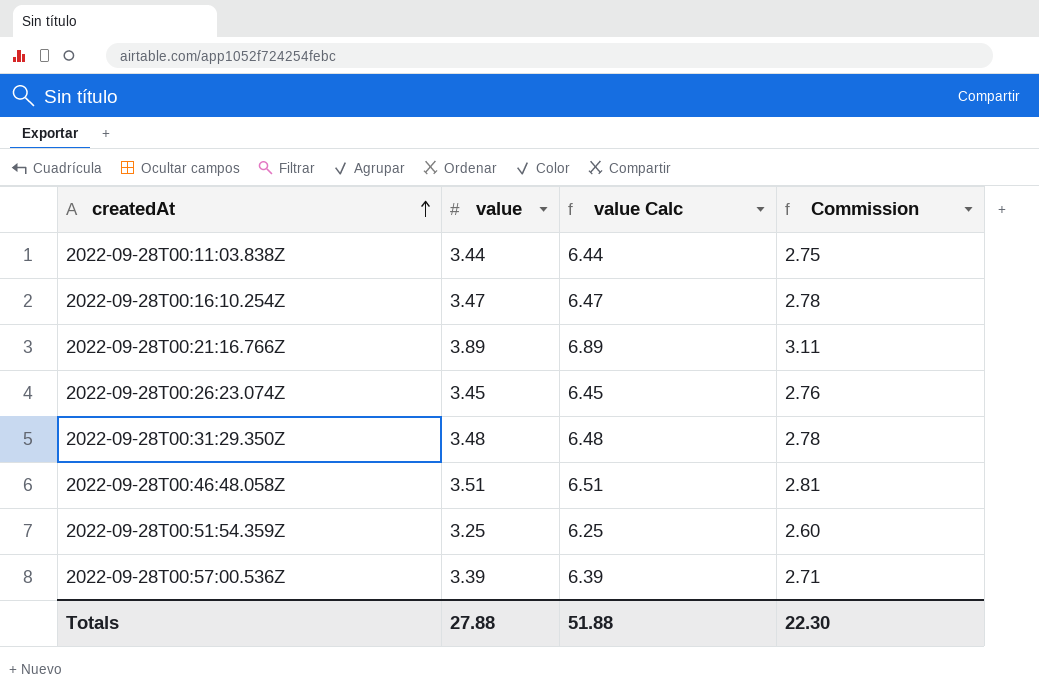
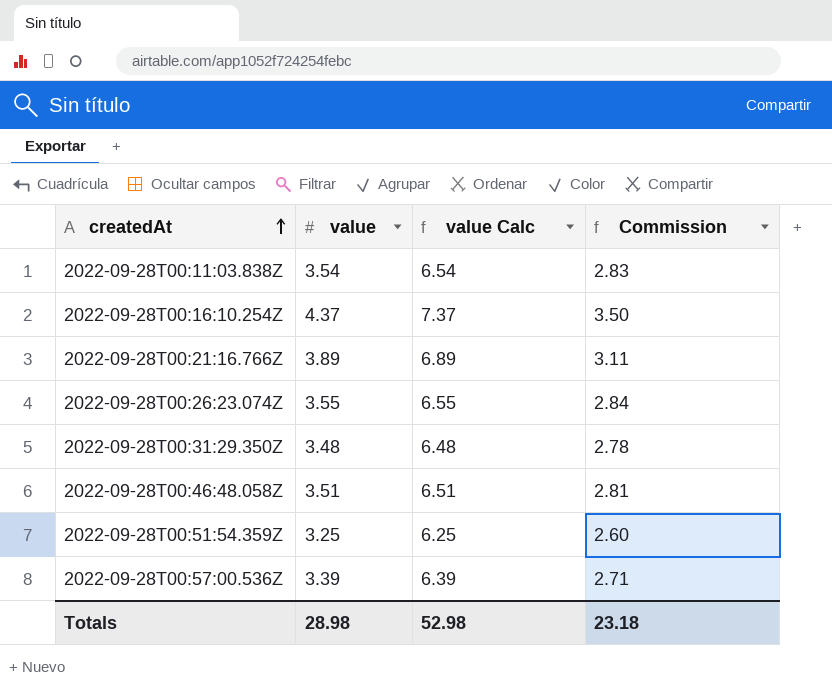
2022-09-28T00:11:03.838Z | value: 3.44 -> 3.54
2022-09-28T00:11:03.838Z | value Calc: 6.44 -> 6.54
2022-09-28T00:11:03.838Z | Commission: 2.75 -> 2.83
2022-09-28T00:16:10.254Z | value: 3.47 -> 4.37
2022-09-28T00:16:10.254Z | value Calc: 6.47 -> 7.37
2022-09-28T00:16:10.254Z | Commission: 2.78 -> 3.50
2022-09-28T00:26:23.074Z | value: 3.45 -> 3.55
2022-09-28T00:26:23.074Z | value Calc: 6.45 -> 6.55
2022-09-28T00:26:23.074Z | Commission: 2.76 -> 2.84
Totals | value: 27.88 -> 28.98
Totals | value Calc: 51.88 -> 52.98
Totals | Commission: 22.30 -> 23.18

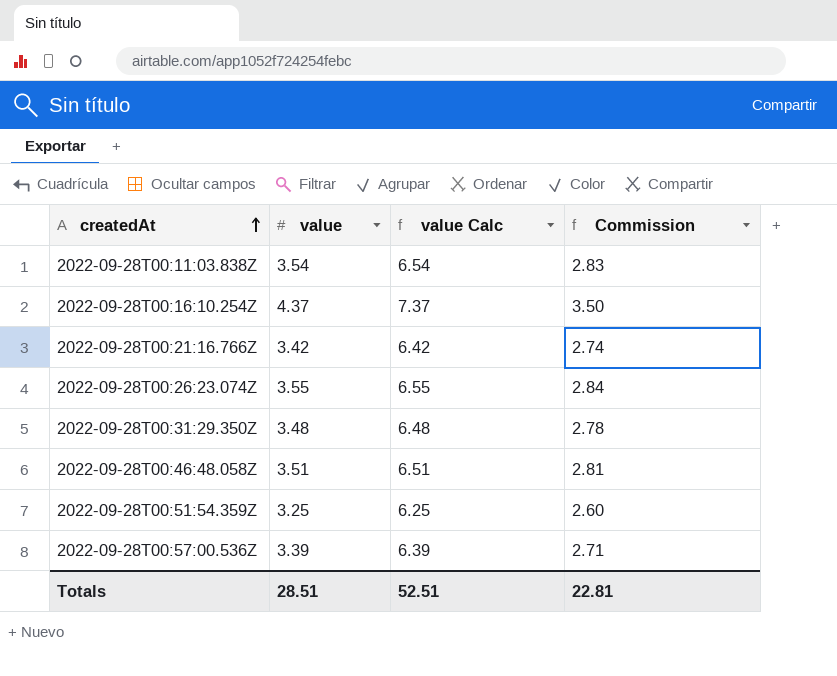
2022-09-28T00:21:16.766Z | value: 3.89 -> 3.42
2022-09-28T00:21:16.766Z | value Calc: 6.89 -> 6.42
2022-09-28T00:21:16.766Z | Commission: 3.11 -> 2.74
Totals | value: 28.98 -> 28.51
Totals | value Calc: 52.98 -> 52.51
Totals | Commission: 23.18 -> 22.81

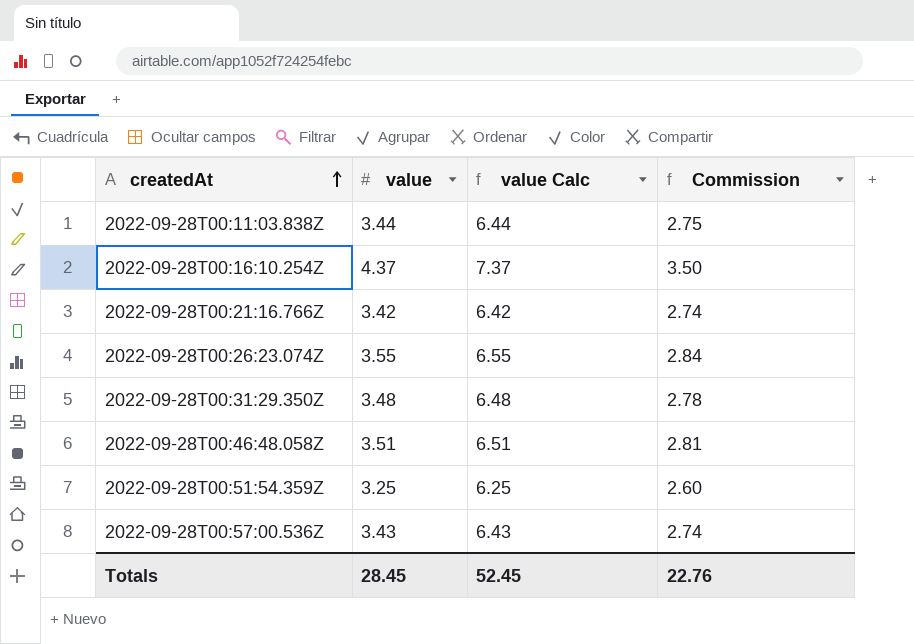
2022-09-28T00:11:03.838Z | value: 3.54 -> 3.44
2022-09-28T00:11:03.838Z | value Calc: 6.54 -> 6.44
2022-09-28T00:11:03.838Z | Commission: 2.83 -> 2.75
2022-09-28T00:57:00.536Z | value: 3.39 -> 3.43
2022-09-28T00:57:00.536Z | value Calc: 6.39 -> 6.43
2022-09-28T00:57:00.536Z | Commission: 2.71 -> 2.74
Totals | value: 28.51 -> 28.45
Totals | value Calc: 52.51 -> 52.45
Totals | Commission: 22.81 -> 22.76

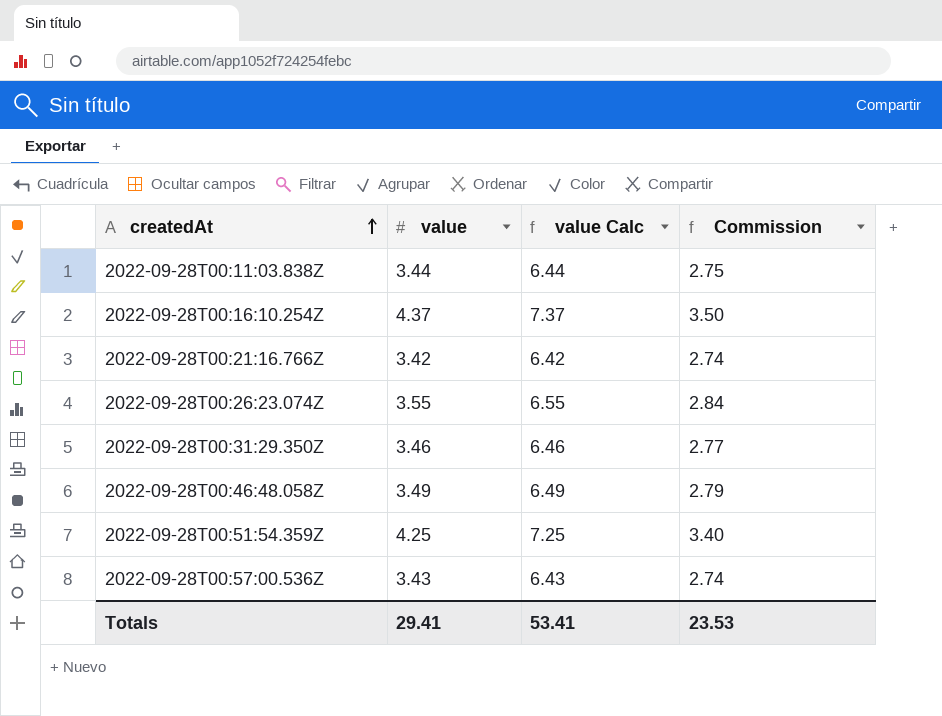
2022-09-28T00:31:29.350Z | value: 3.48 -> 3.46
2022-09-28T00:31:29.350Z | value Calc: 6.48 -> 6.46
2022-09-28T00:31:29.350Z | Commission: 2.78 -> 2.77
2022-09-28T00:46:48.058Z | value: 3.51 -> 3.49
2022-09-28T00:46:48.058Z | value Calc: 6.51 -> 6.49
2022-09-28T00:46:48.058Z | Commission: 2.81 -> 2.79
2022-09-28T00:51:54.359Z | value: 3.25 -> 4.25
2022-09-28T00:51:54.359Z | value Calc: 6.25 -> 7.25
2022-09-28T00:51:54.359Z | Commission: 2.60 -> 3.40
Totals | value: 28.45 -> 29.41
Totals | value Calc: 52.45 -> 53.41
Totals | Commission: 22.76 -> 23.53

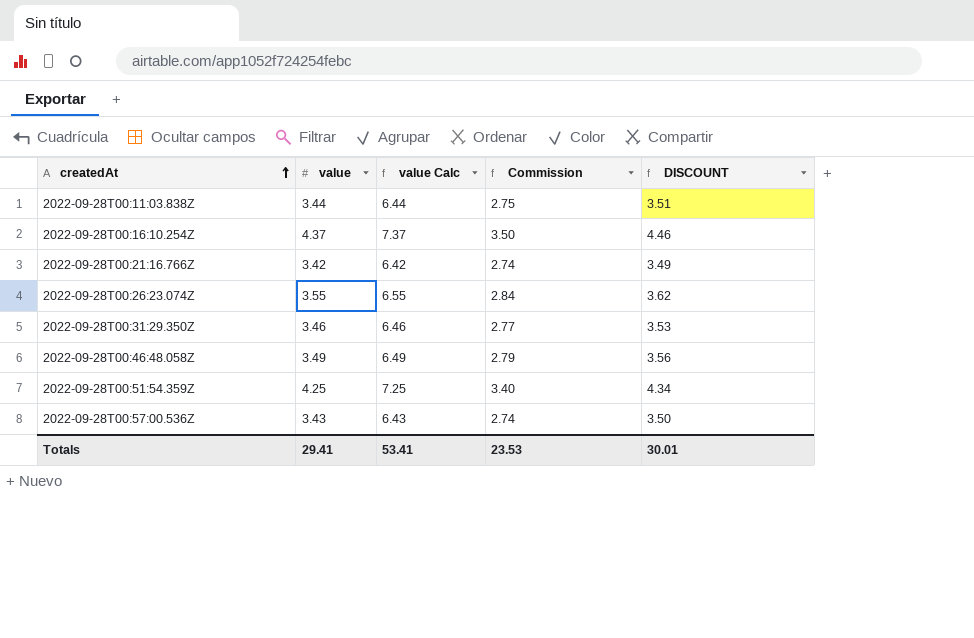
column DISCOUNT | formula: none -> [value] * 1.02

